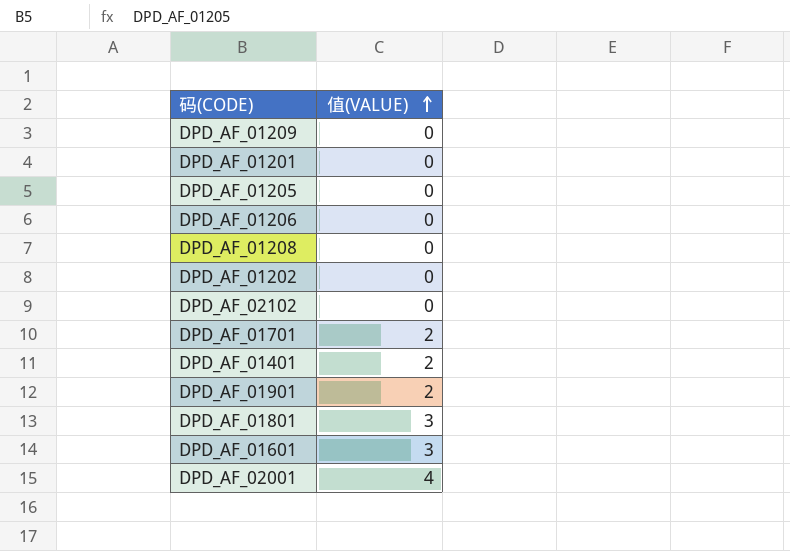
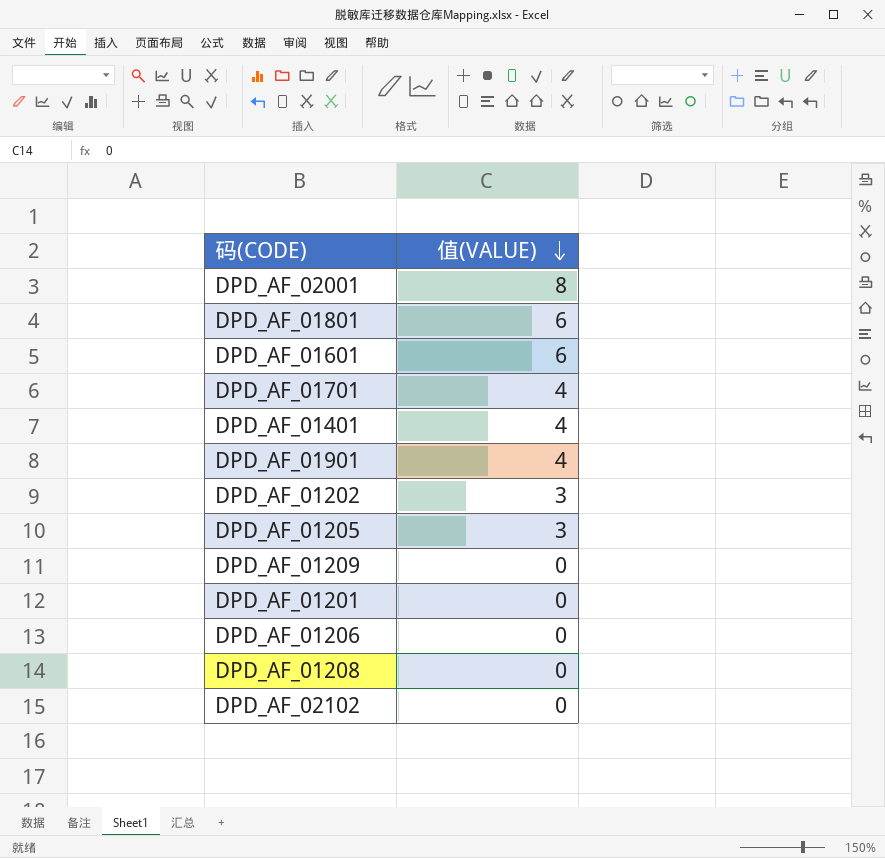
row order: 值(VALUE) ascending -> 值(VALUE) descending
DPD_AF_02001 | 值(VALUE): 4 -> 8
DPD_AF_01801 | 值(VALUE): 3 -> 6
DPD_AF_01601 | 值(VALUE): 3 -> 6
DPD_AF_01701 | 值(VALUE): 2 -> 4
DPD_AF_01401 | 值(VALUE): 2 -> 4
DPD_AF_01901 | 值(VALUE): 2 -> 4
DPD_AF_01202 | 值(VALUE): 0 -> 3
DPD_AF_01205 | 值(VALUE): 0 -> 3

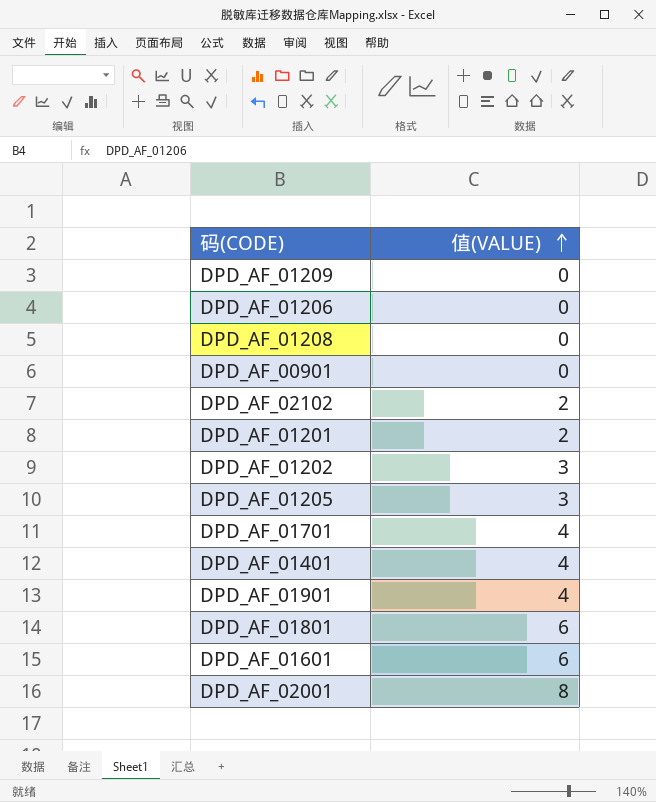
row order: 值(VALUE) descending -> 值(VALUE) ascending
row DPD_AF_00901: none -> 0
DPD_AF_02102 | 值(VALUE): 0 -> 2
DPD_AF_01201 | 值(VALUE): 0 -> 2

